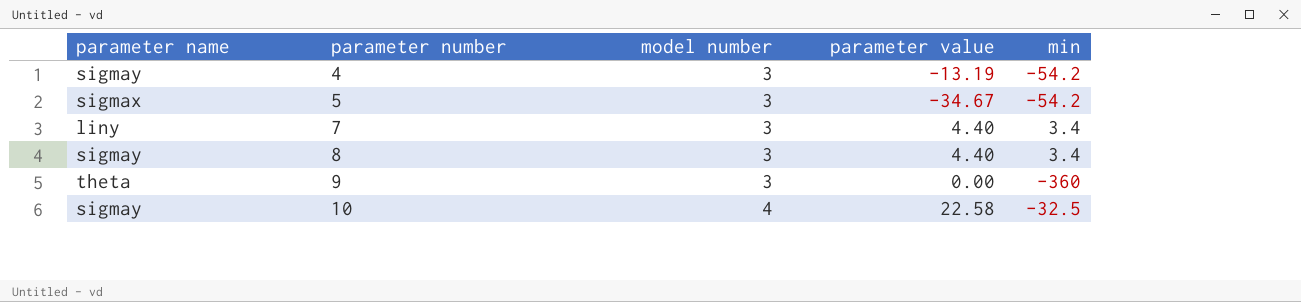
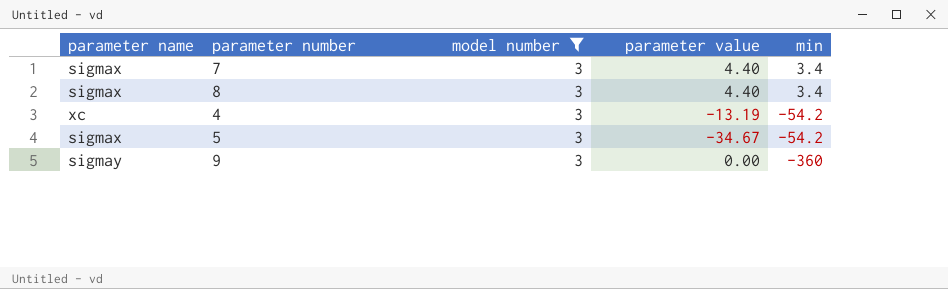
filter: none -> model number = 3
row order: parameter number ascending -> min descending
7 | parameter name: liny -> sigmax
8 | parameter name: sigmay -> sigmax
4 | parameter name: sigmay -> xc
9 | parameter name: theta -> sigmay

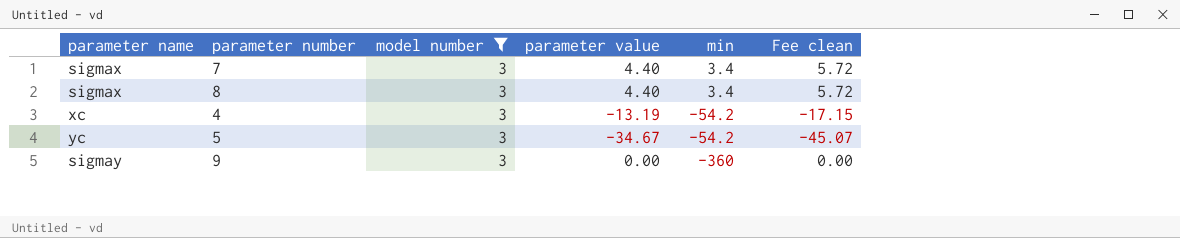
column Fee clean | formula: none -> [parameter value] * 1.3
5 | parameter name: sigmax -> yc

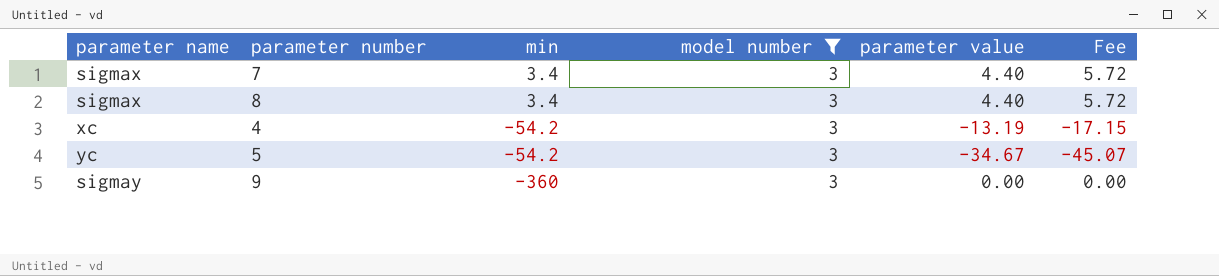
column min | position: 5 -> 3
column name: Fee clean -> Fee

